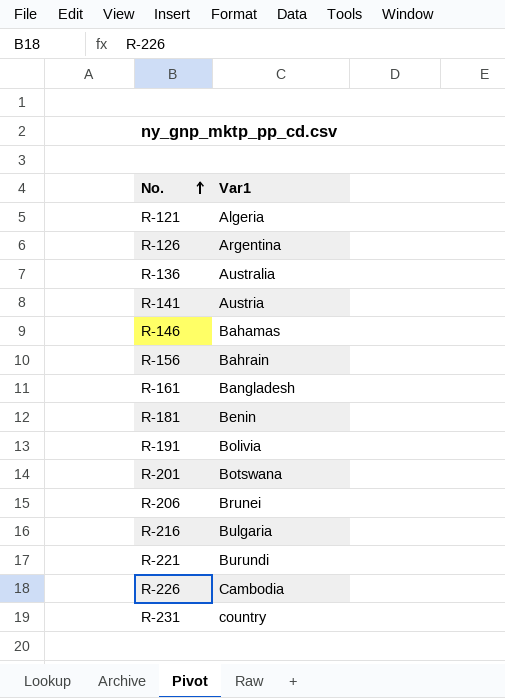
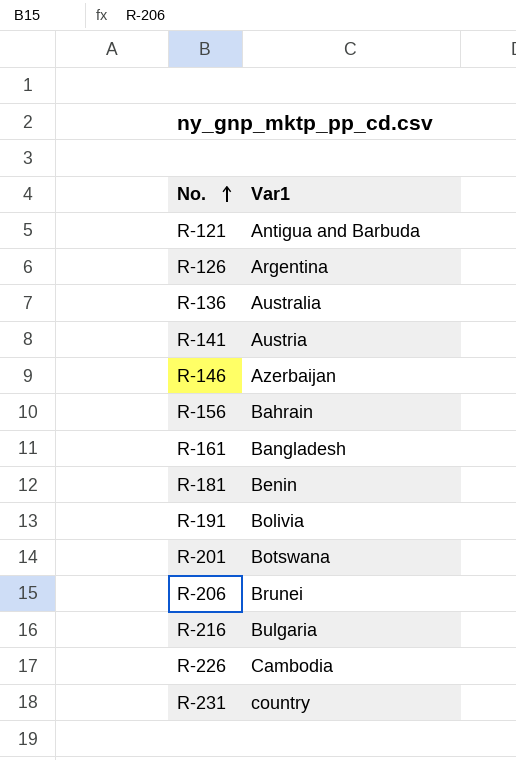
row R-221: Burundi -> none
R-121 | Var1: Algeria -> Antigua and Barbuda
R-146 | Var1: Bahamas -> Azerbaijan

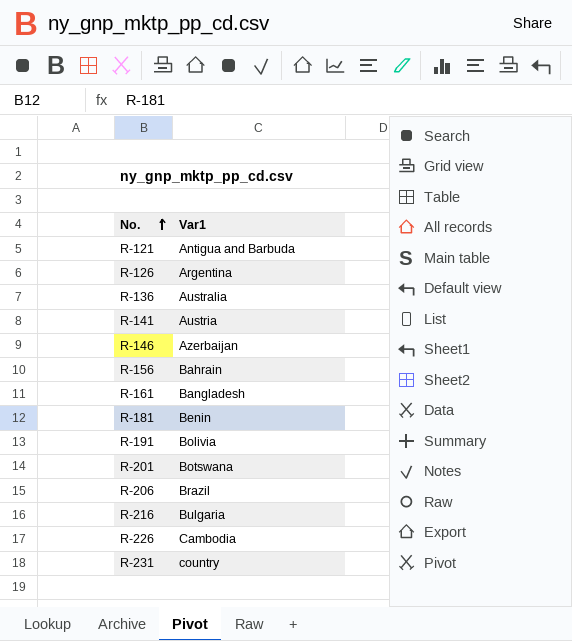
R-206 | Var1: Brunei -> Brazil

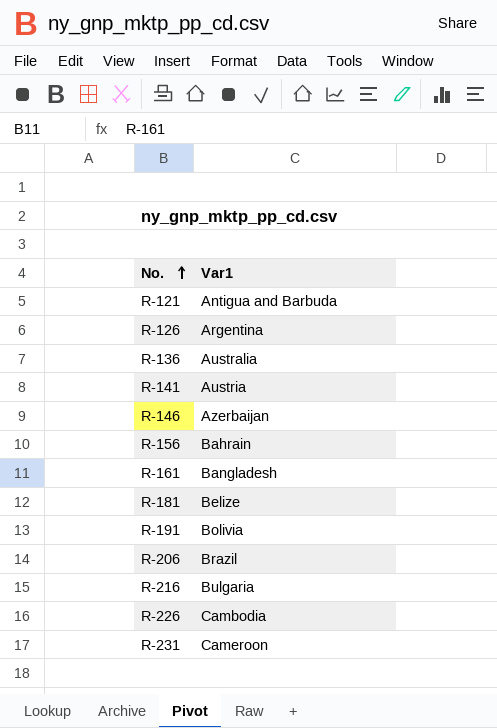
row R-201: Botswana -> none
R-181 | Var1: Benin -> Belize
R-231 | Var1: country -> Cameroon

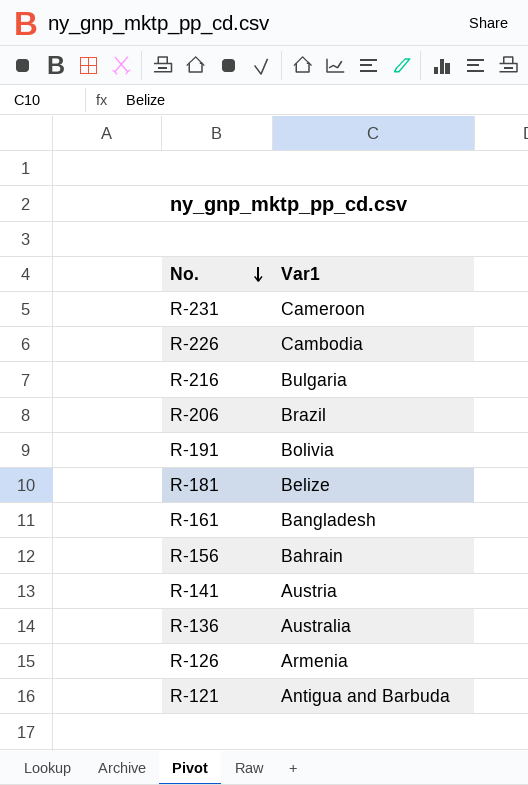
row order: No. ascending -> No. descending
row R-146: Azerbaijan -> none
R-126 | Var1: Argentina -> Armenia

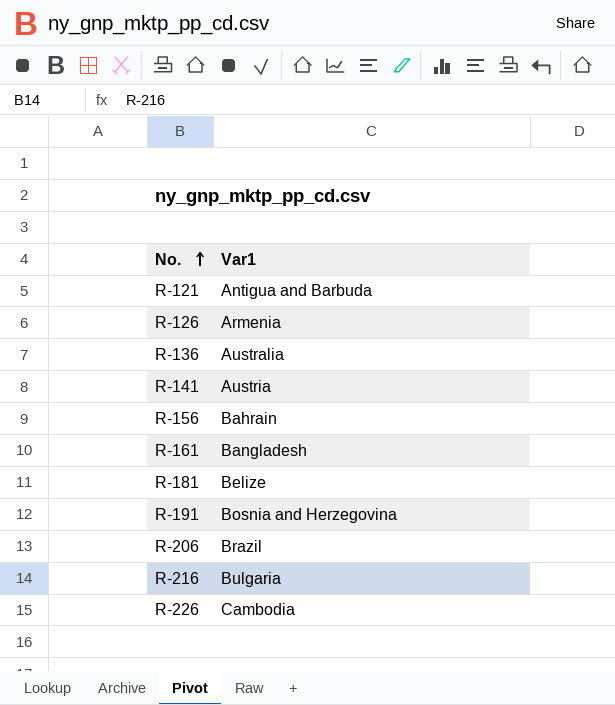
row order: No. descending -> No. ascending
row R-231: Cameroon -> none
R-191 | Var1: Bolivia -> Bosnia and Herzegovina

